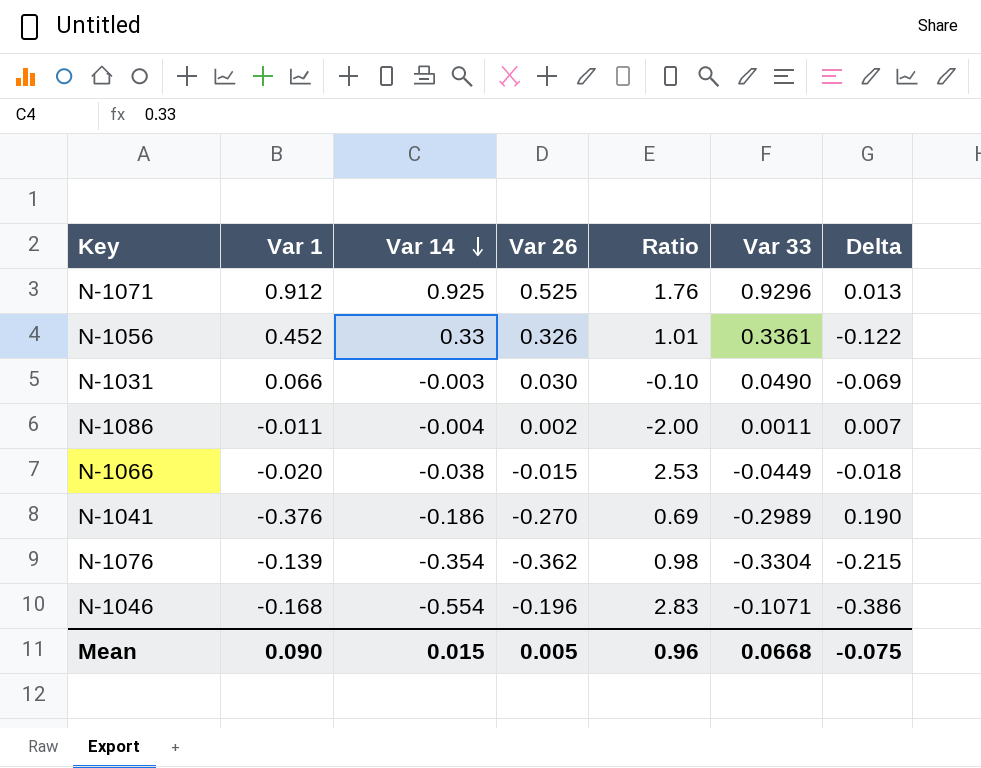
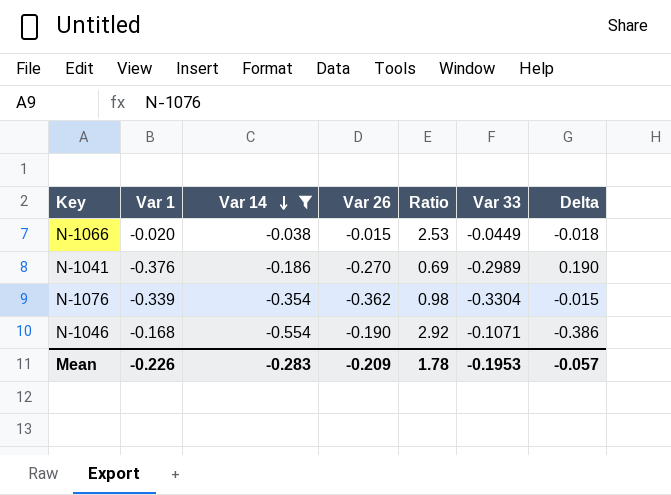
filter: none -> Var 14 <= -0.038
N-1076 | Var 1: -0.139 -> -0.339
N-1076 | Delta: -0.215 -> -0.015
N-1046 | Var 26: -0.196 -> -0.190
N-1046 | Ratio: 2.83 -> 2.92
Mean | Var 1: 0.090 -> -0.226
Mean | Var 14: 0.015 -> -0.283
Mean | Var 26: 0.005 -> -0.209
Mean | Ratio: 0.96 -> 1.78
Mean | Var 33: 0.0668 -> -0.1953
Mean | Delta: -0.075 -> -0.057

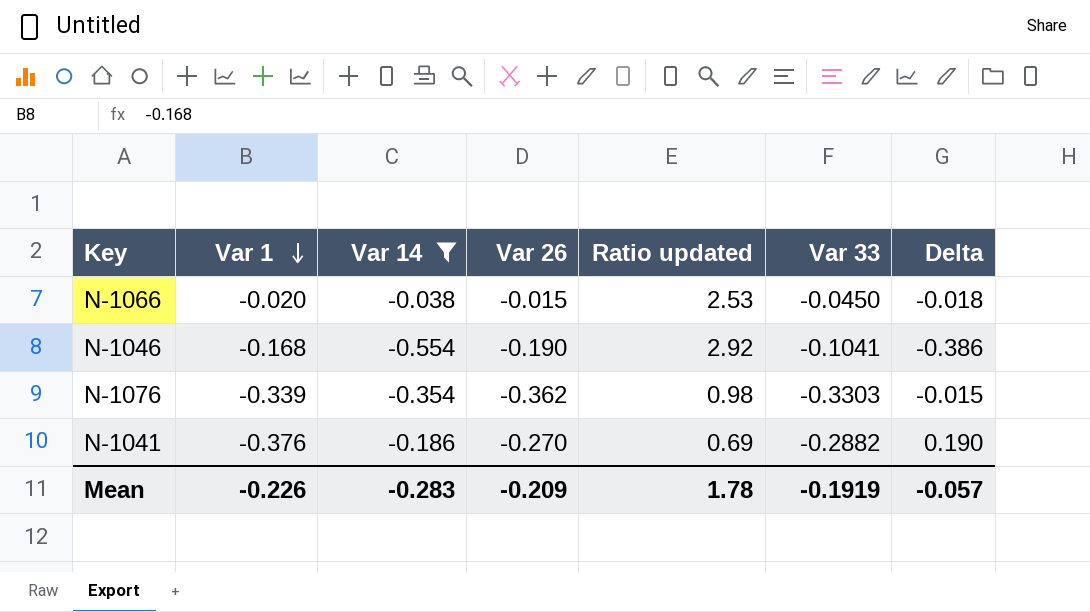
row order: Var 14 descending -> Var 1 descending
column name: Ratio -> Ratio updated
N-1066 | Var 33: -0.0449 -> -0.0450
N-1046 | Var 33: -0.1071 -> -0.1041
N-1076 | Var 33: -0.3304 -> -0.3303
N-1041 | Var 33: -0.2989 -> -0.2882
Mean | Var 33: -0.1953 -> -0.1919

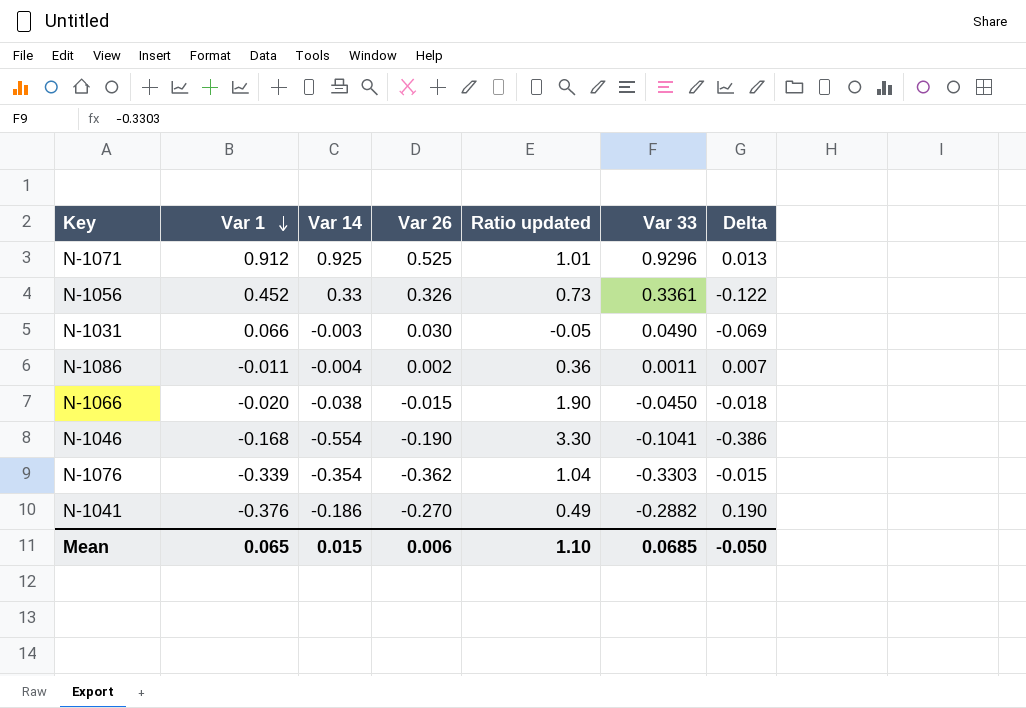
filter: Var 14 <= -0.038 -> none
column Ratio updated | formula: [Var 14] / [Var 26] -> [Var 14] / [Var 1]
Mean | Var 1: -0.226 -> 0.065
Mean | Var 14: -0.283 -> 0.015
Mean | Var 26: -0.209 -> 0.006
Mean | Ratio updated: 1.78 -> 1.10
Mean | Var 33: -0.1919 -> 0.0685
Mean | Delta: -0.057 -> -0.050

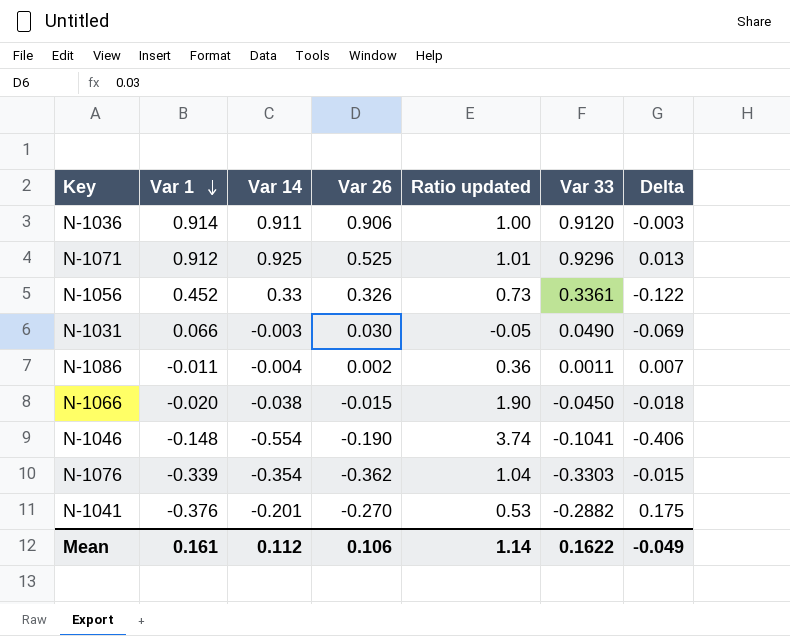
row N-1036: none -> 0.914 | 0.911 | 0.906 | 1.00 | 0.9120 | -0.003
N-1046 | Var 1: -0.168 -> -0.148
N-1046 | Ratio updated: 3.30 -> 3.74
N-1046 | Delta: -0.386 -> -0.406
N-1041 | Var 14: -0.186 -> -0.201
N-1041 | Ratio updated: 0.49 -> 0.53
N-1041 | Delta: 0.190 -> 0.175
Mean | Var 1: 0.065 -> 0.161
Mean | Var 14: 0.015 -> 0.112
Mean | Var 26: 0.006 -> 0.106
Mean | Ratio updated: 1.10 -> 1.14
Mean | Var 33: 0.0685 -> 0.1622
Mean | Delta: -0.050 -> -0.049

